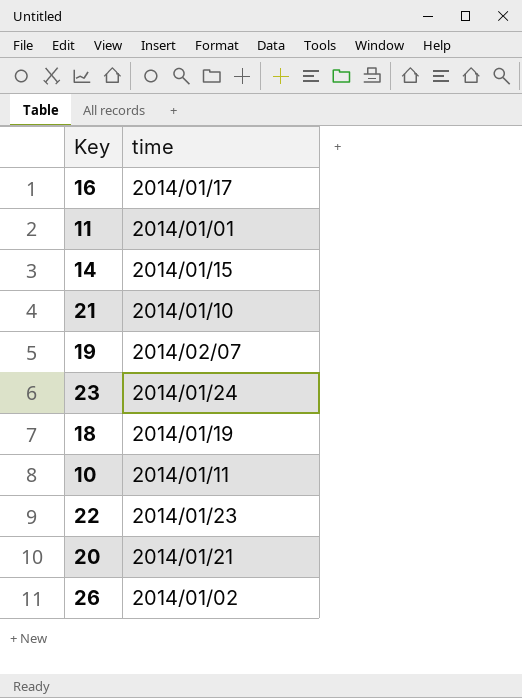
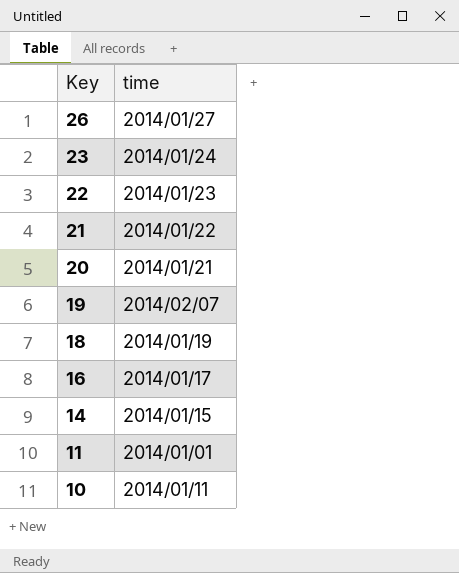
row order: none -> Key descending
26 | time: 2014/01/02 -> 2014/01/27
21 | time: 2014/01/10 -> 2014/01/22

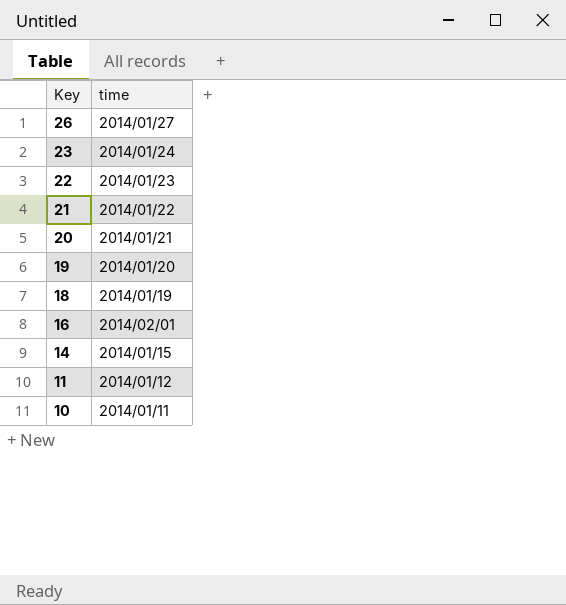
19 | time: 2014/02/07 -> 2014/01/20
16 | time: 2014/01/17 -> 2014/02/01
11 | time: 2014/01/01 -> 2014/01/12

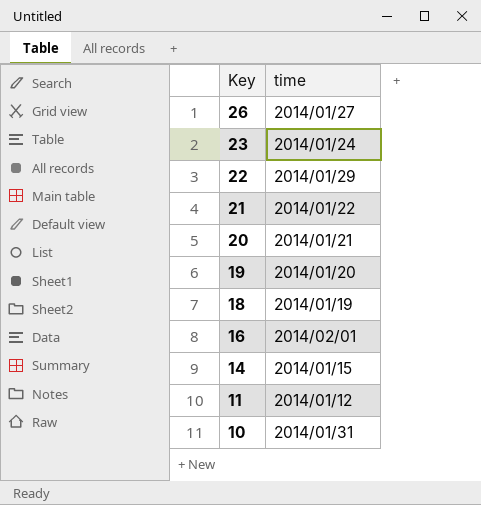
22 | time: 2014/01/23 -> 2014/01/29
10 | time: 2014/01/11 -> 2014/01/31

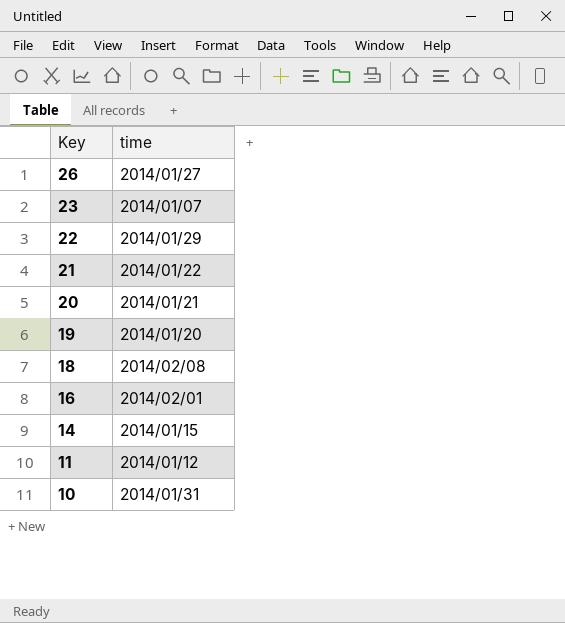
23 | time: 2014/01/24 -> 2014/01/07
18 | time: 2014/01/19 -> 2014/02/08

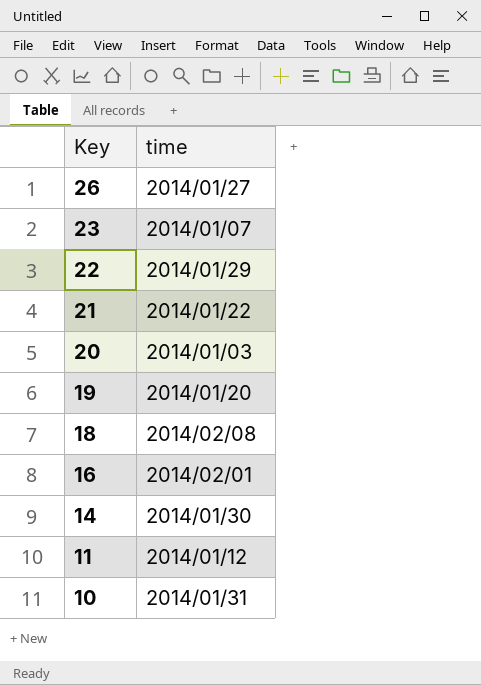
20 | time: 2014/01/21 -> 2014/01/03
14 | time: 2014/01/15 -> 2014/01/30

